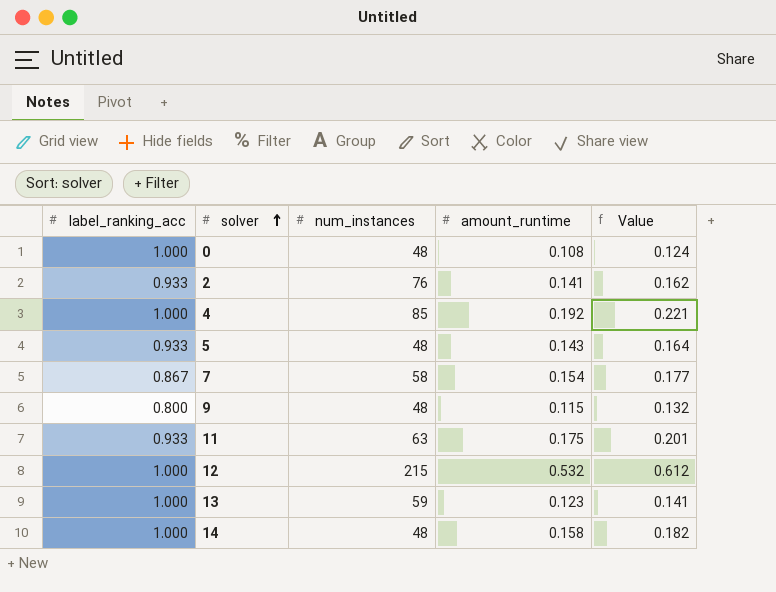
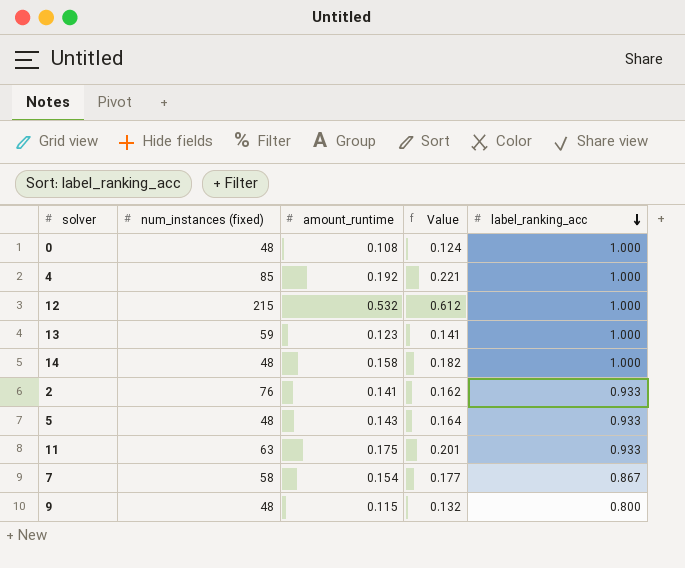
row order: solver ascending -> label_ranking_acc descending
column name: num_instances -> num_instances (fixed)
column label_ranking_acc | position: 1 -> 5

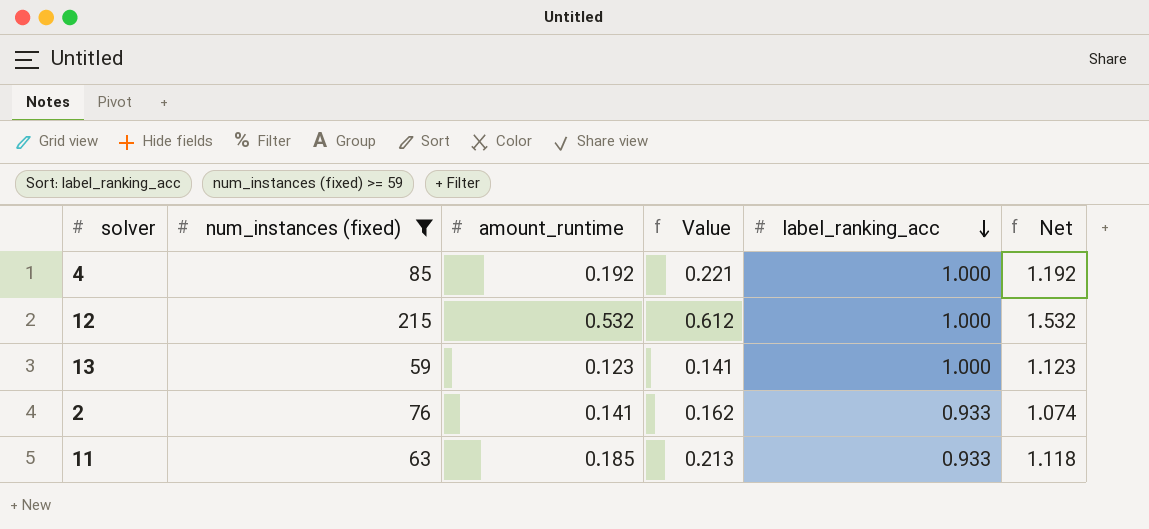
filter: none -> num_instances (fixed) >= 59
column Net | formula: none -> [amount_runtime] + [label_ranking_acc]
11 | amount_runtime: 0.175 -> 0.185
11 | Value: 0.201 -> 0.213

